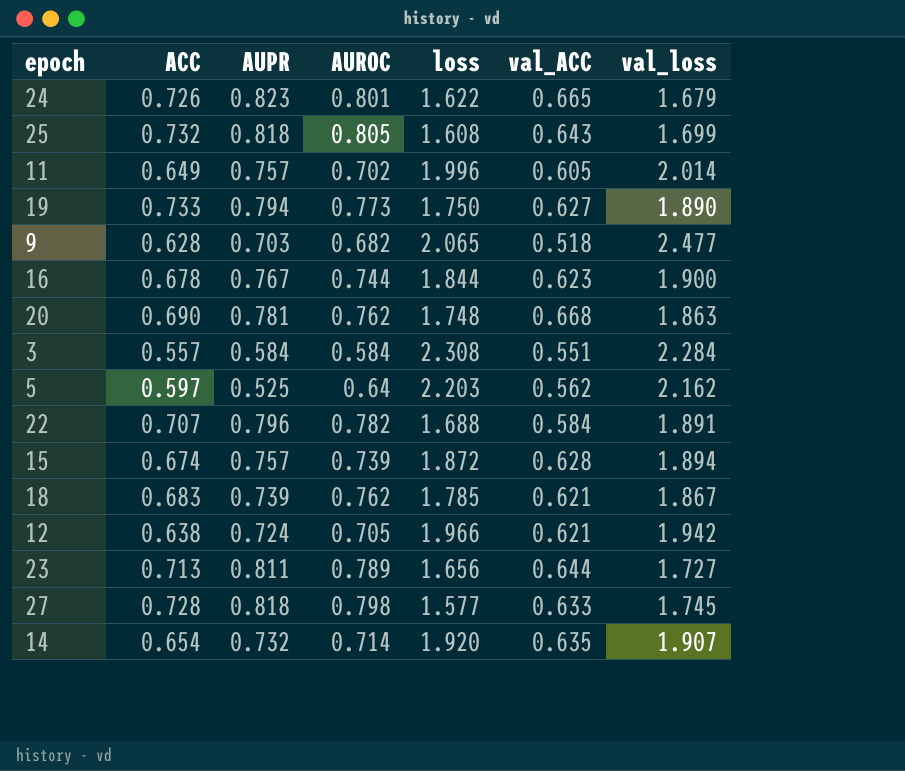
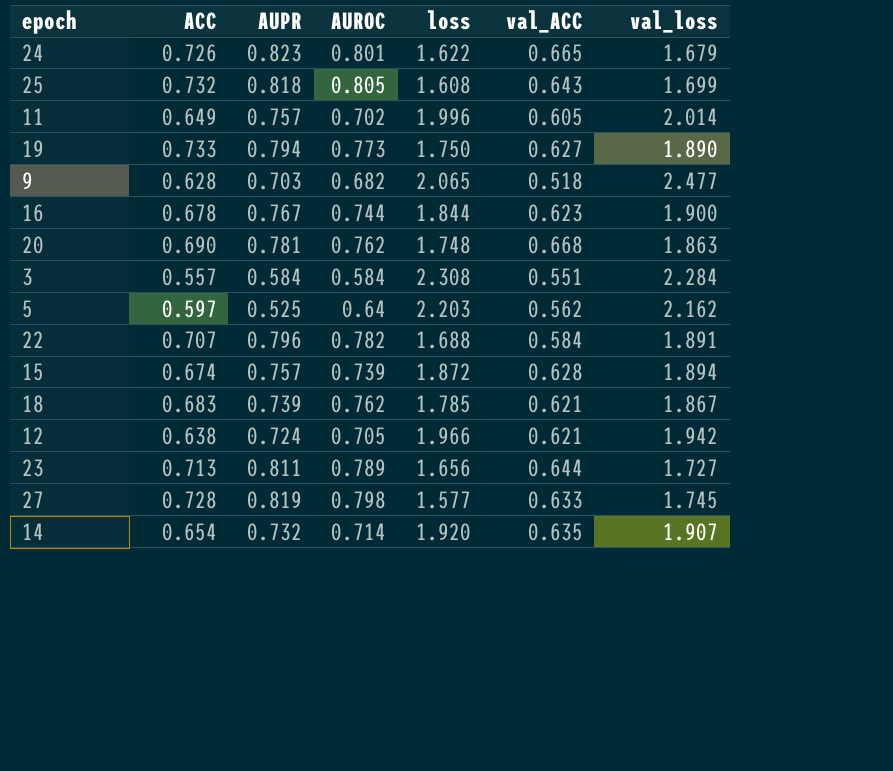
27 | AUPR: 0.818 -> 0.819

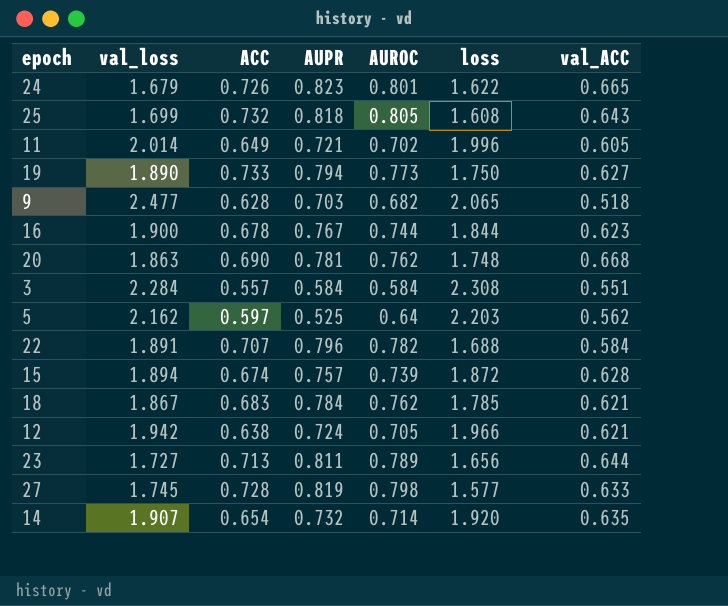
column val_loss | position: 7 -> 2
11 | AUPR: 0.757 -> 0.721
18 | AUPR: 0.739 -> 0.784

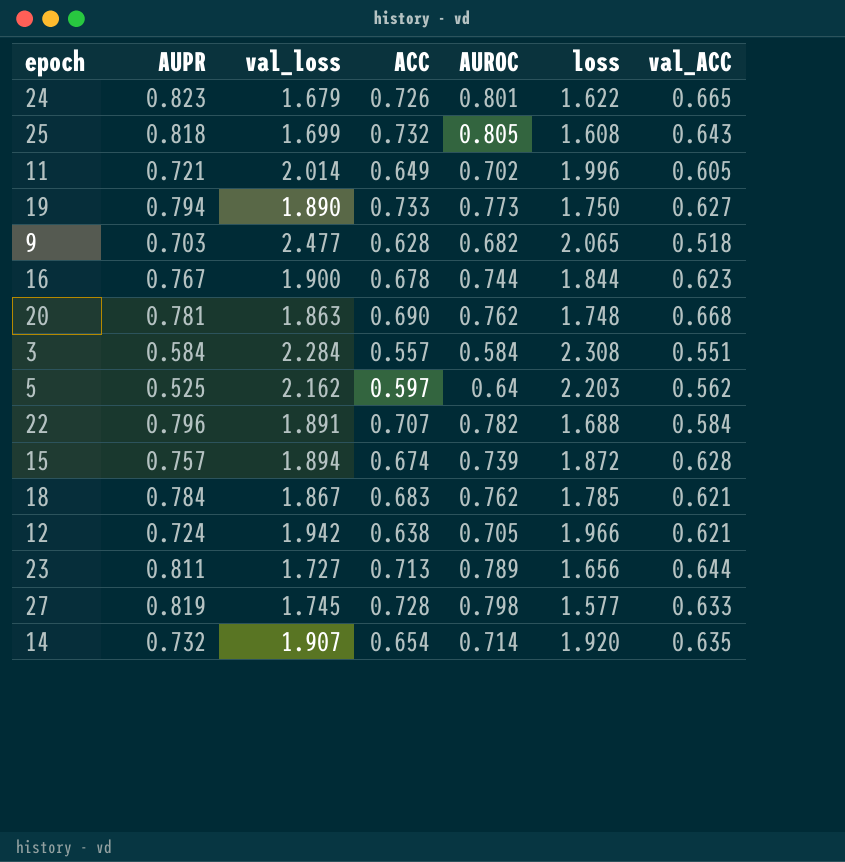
column AUPR | position: 4 -> 2

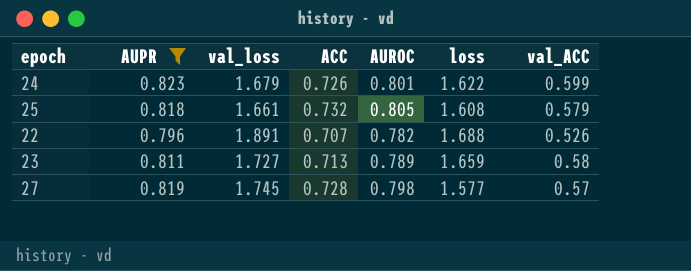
filter: none -> AUPR >= 0.796
24 | val_ACC: 0.665 -> 0.599
25 | val_loss: 1.699 -> 1.661
25 | val_ACC: 0.643 -> 0.579
22 | val_ACC: 0.584 -> 0.526
23 | loss: 1.656 -> 1.659
23 | val_ACC: 0.644 -> 0.58
27 | val_ACC: 0.633 -> 0.57

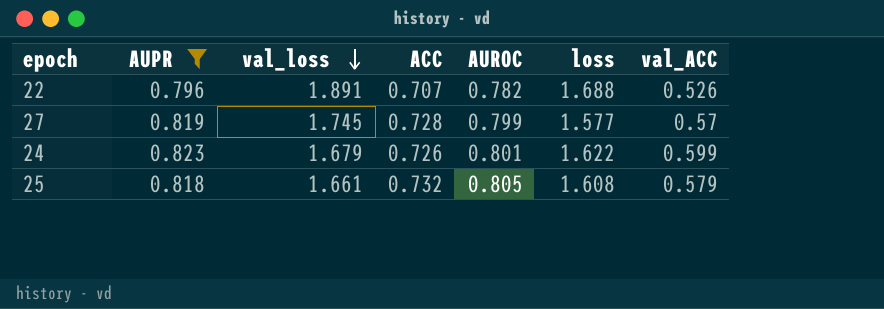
row order: none -> val_loss descending
row 23: 0.811 | 1.727 | 0.713 | 0.789 | 1.659 | 0.58 -> none
27 | AUROC: 0.798 -> 0.799

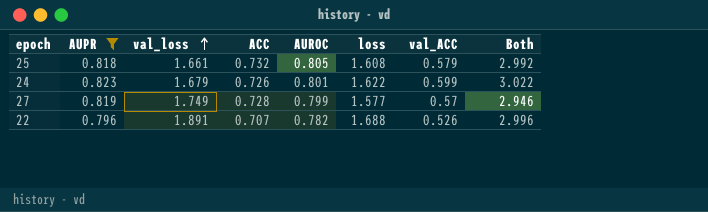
row order: val_loss descending -> val_loss ascending
column Both | formula: none -> [AUROC] + [loss] + [val_ACC]
27 | val_loss: 1.745 -> 1.749

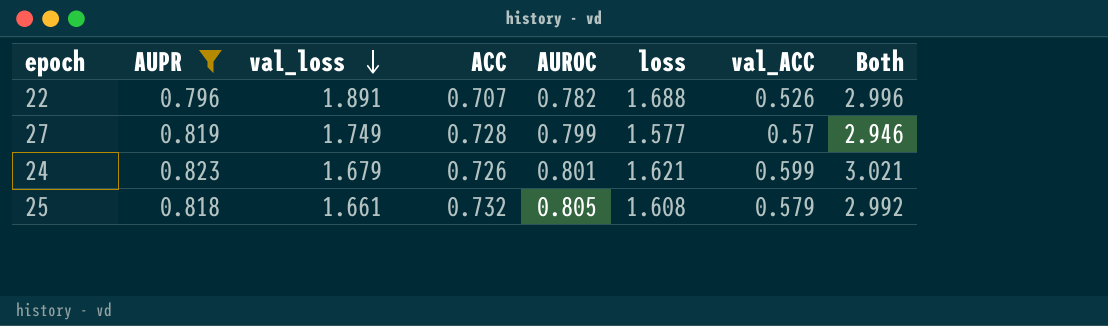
row order: val_loss ascending -> val_loss descending
24 | loss: 1.622 -> 1.621
24 | Both: 3.022 -> 3.021

